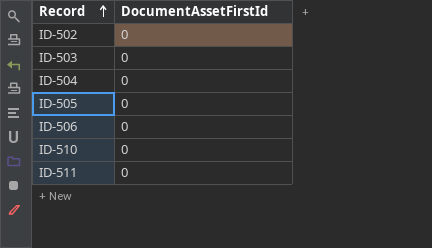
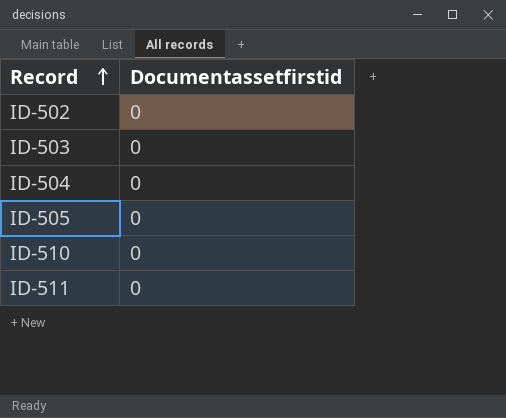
column name: DocumentAssetFirstId -> Documentassetfirstid
row ID-506: 0 -> none

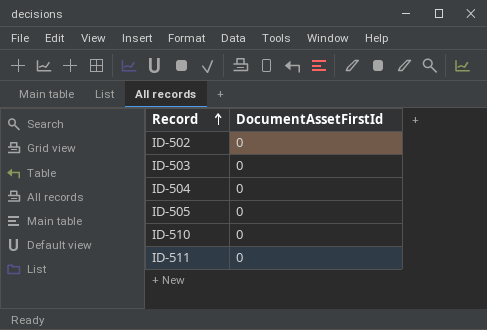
column name: Documentassetfirstid -> DocumentAssetFirstId

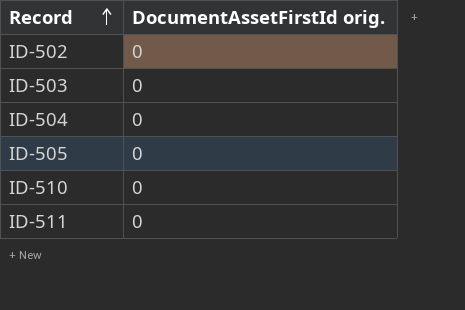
column name: DocumentAssetFirstId -> DocumentAssetFirstId orig.

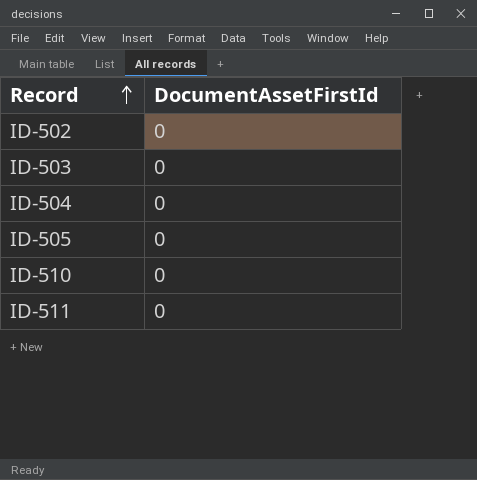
column name: DocumentAssetFirstId orig. -> DocumentAssetFirstId

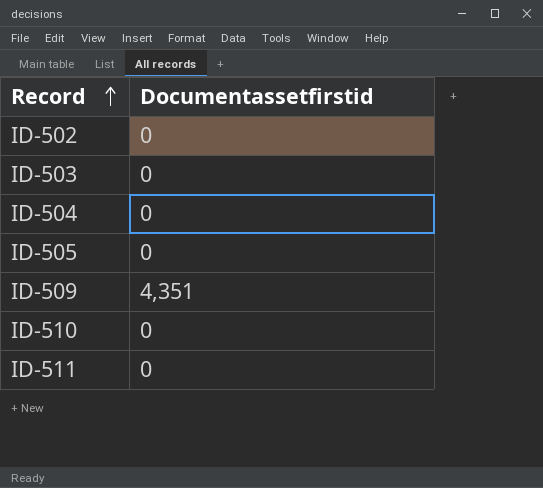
column name: DocumentAssetFirstId -> Documentassetfirstid
row ID-509: none -> 4,351

